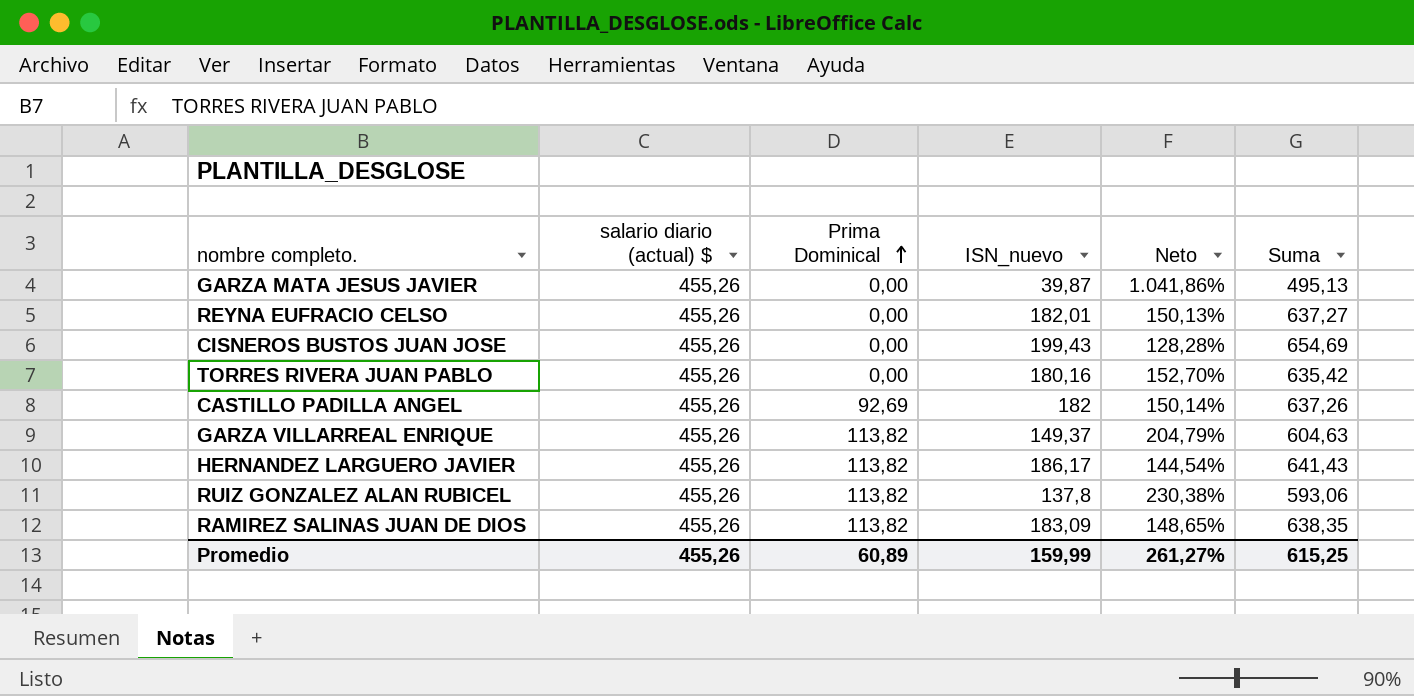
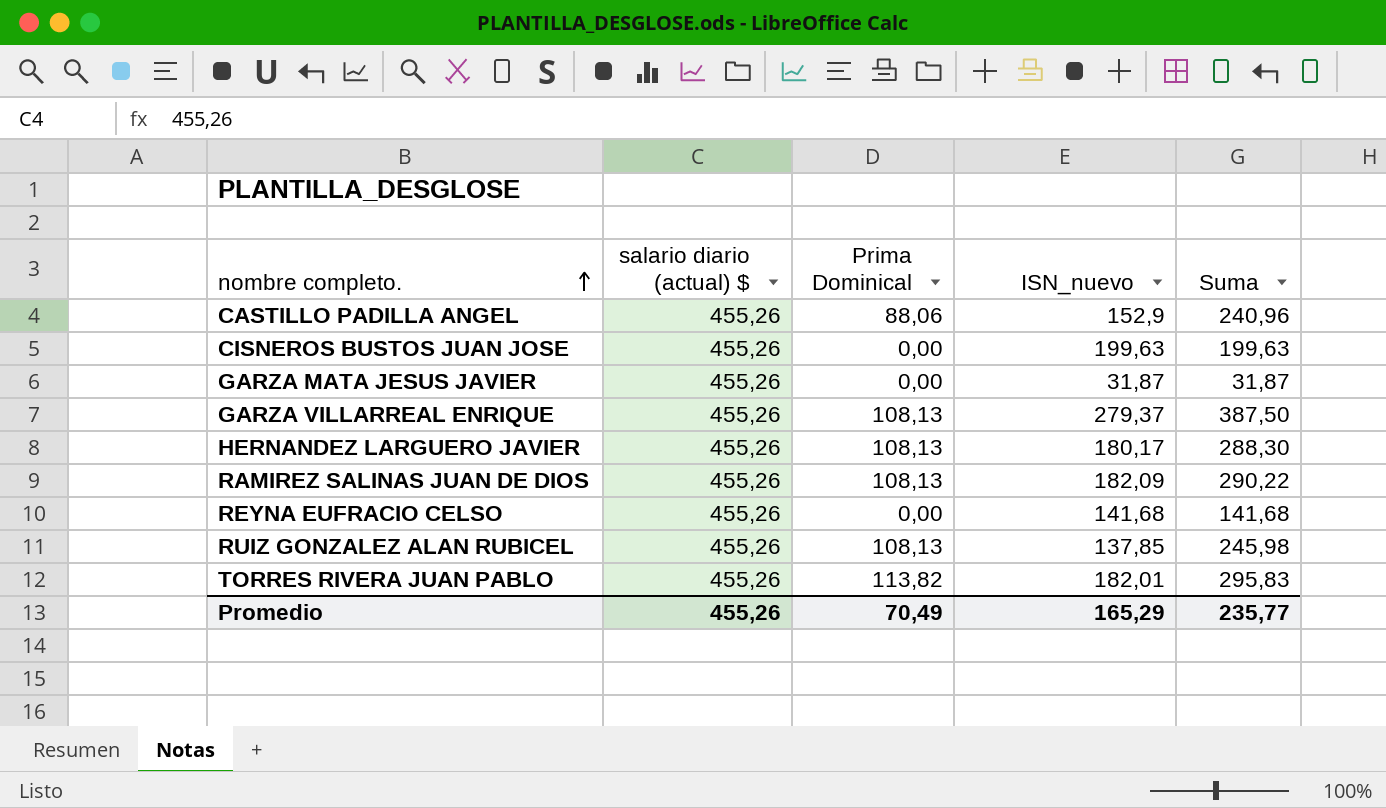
row order: Prima Dominical ascending -> nombre completo. ascending
column Neto | formula: ([salario diario (actual) $] - [ISN_nuevo]) / [ISN_nuevo] -> none
column Suma | formula: [salario diario (actual) $] + [ISN_nuevo] -> [Prima Dominical] + [ISN_nuevo]
CASTILLO PADILLA ANGEL | Prima Dominical: 92,69 -> 88,06
CASTILLO PADILLA ANGEL | ISN_nuevo: 182 -> 152,9
CISNEROS BUSTOS JUAN JOSE | ISN_nuevo: 199,43 -> 199,63
GARZA MATA JESUS JAVIER | ISN_nuevo: 39,87 -> 31,87
GARZA VILLARREAL ENRIQUE | Prima Dominical: 113,82 -> 108,13
GARZA VILLARREAL ENRIQUE | ISN_nuevo: 149,37 -> 279,37
HERNANDEZ LARGUERO JAVIER | Prima Dominical: 113,82 -> 108,13
HERNANDEZ LARGUERO JAVIER | ISN_nuevo: 186,17 -> 180,17
RAMIREZ SALINAS JUAN DE DIOS | Prima Dominical: 113,82 -> 108,13
RAMIREZ SALINAS JUAN DE DIOS | ISN_nuevo: 183,09 -> 182,09
REYNA EUFRACIO CELSO | ISN_nuevo: 182,01 -> 141,68
RUIZ GONZALEZ ALAN RUBICEL | Prima Dominical: 113,82 -> 108,13
RUIZ GONZALEZ ALAN RUBICEL | ISN_nuevo: 137,8 -> 137,85
TORRES RIVERA JUAN PABLO | Prima Dominical: 0,00 -> 113,82
TORRES RIVERA JUAN PABLO | ISN_nuevo: 180,16 -> 182,01
Promedio | Prima Dominical: 60,89 -> 70,49
Promedio | ISN_nuevo: 159,99 -> 165,29
Promedio | Suma: 615,25 -> 235,77

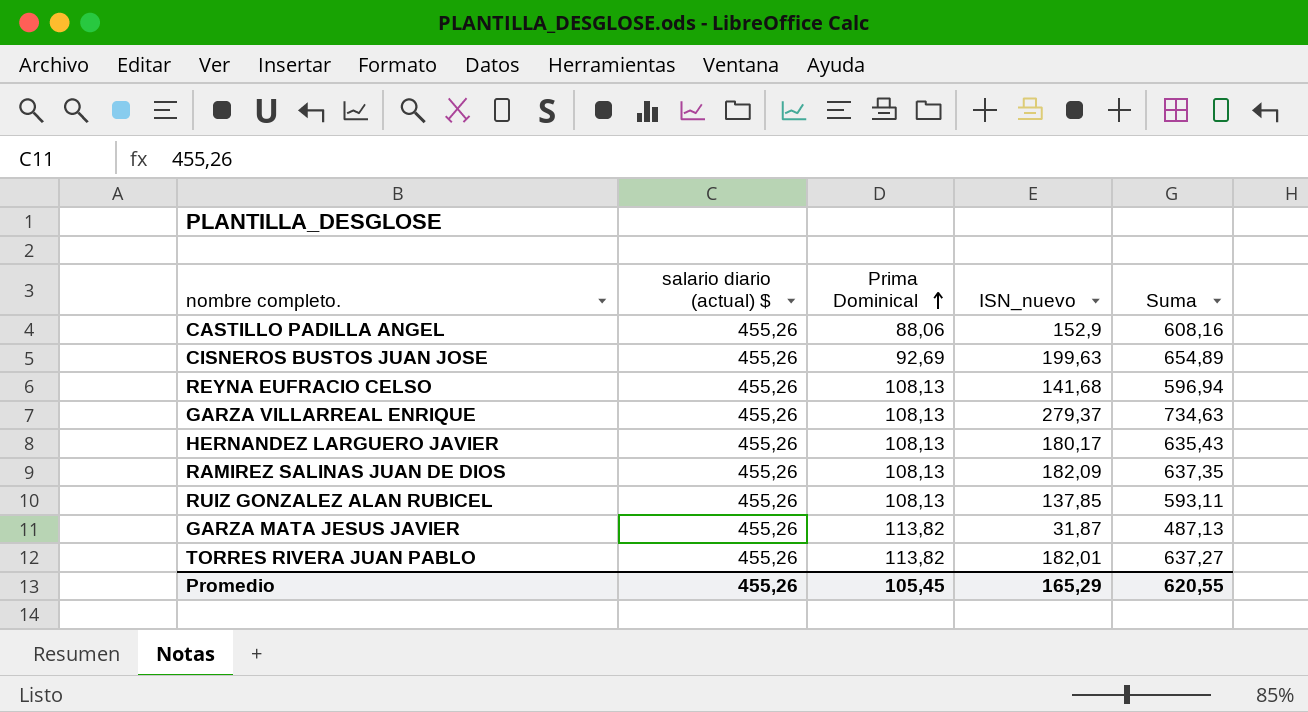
row order: nombre completo. ascending -> Prima Dominical ascending
column Suma | formula: [Prima Dominical] + [ISN_nuevo] -> [salario diario (actual) $] + [ISN_nuevo]
CISNEROS BUSTOS JUAN JOSE | Prima Dominical: 0,00 -> 92,69
REYNA EUFRACIO CELSO | Prima Dominical: 0,00 -> 108,13
GARZA MATA JESUS JAVIER | Prima Dominical: 0,00 -> 113,82
Promedio | Prima Dominical: 70,49 -> 105,45
Promedio | Suma: 235,77 -> 620,55

